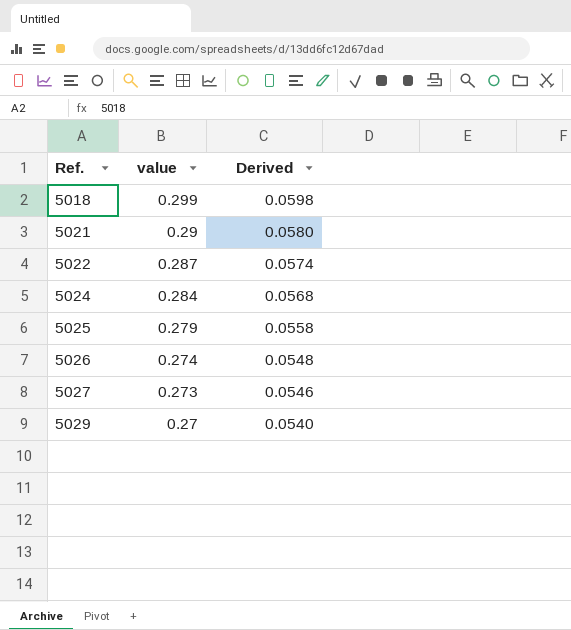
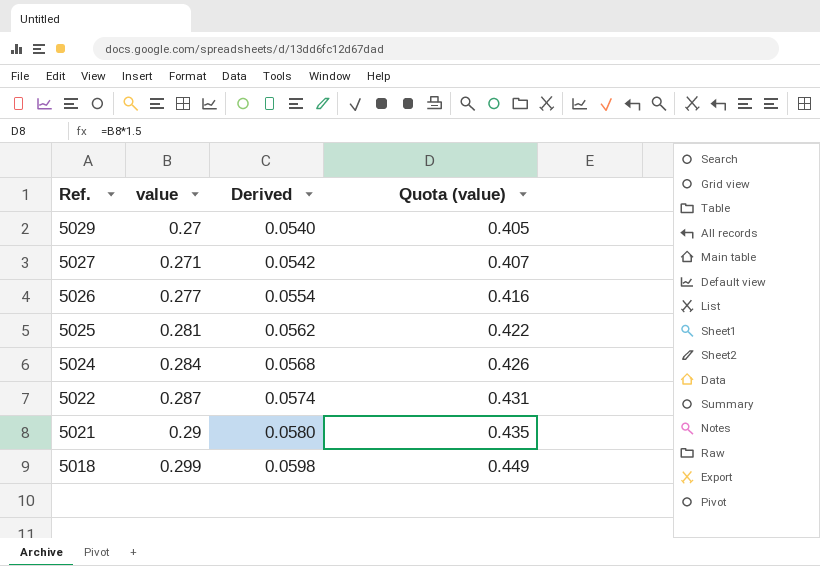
row order: Ref. ascending -> Ref. descending
column Quota (value) | formula: none -> [value] * 1.5
5027 | value: 0.273 -> 0.271
5027 | Derived: 0.0546 -> 0.0542
5026 | value: 0.274 -> 0.277
5026 | Derived: 0.0548 -> 0.0554
5025 | value: 0.279 -> 0.281
5025 | Derived: 0.0558 -> 0.0562

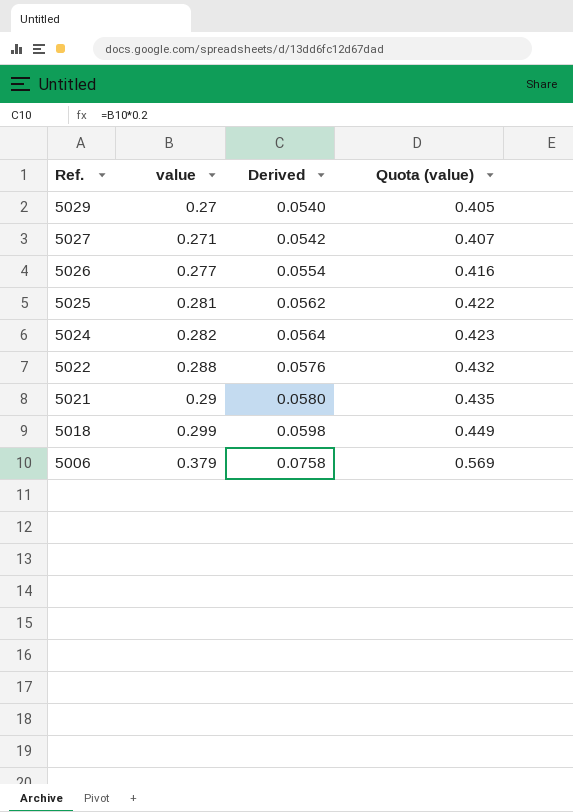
5024 | value: 0.284 -> 0.282
5024 | Derived: 0.0568 -> 0.0564
5024 | Quota (value): 0.426 -> 0.423
5022 | value: 0.287 -> 0.288
5022 | Derived: 0.0574 -> 0.0576
5022 | Quota (value): 0.431 -> 0.432
row 5006: none -> 0.379 | 0.0758 | 0.569

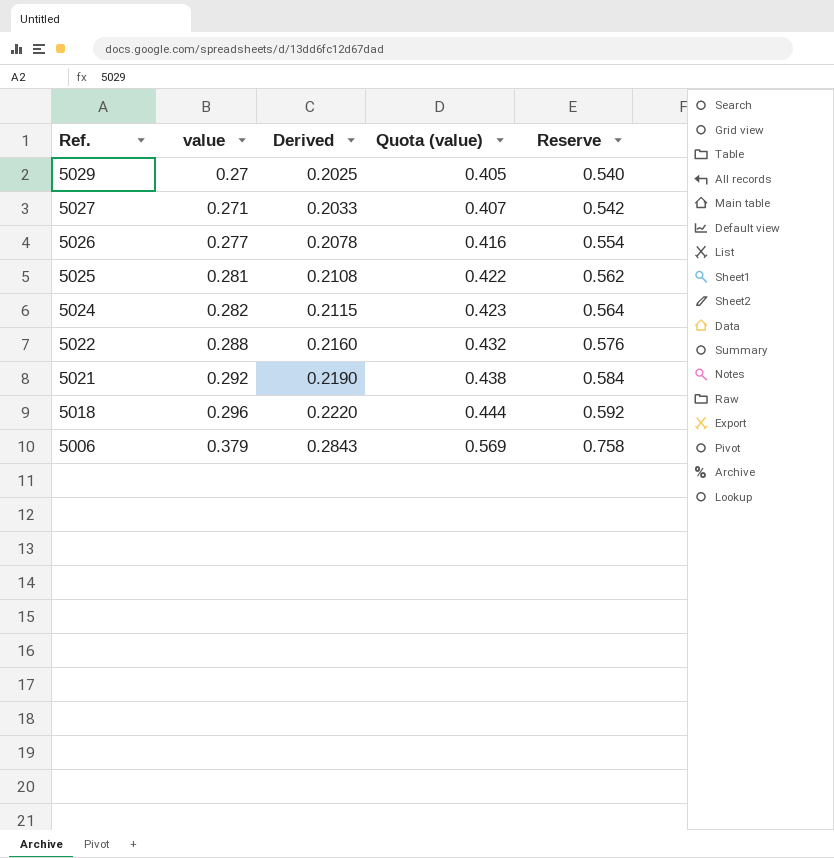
column Derived | formula: [value] * 0.2 -> [value] * 0.75
column Reserve | formula: none -> [value] * 2
5021 | value: 0.29 -> 0.292
5021 | Quota (value): 0.435 -> 0.438
5018 | value: 0.299 -> 0.296
5018 | Quota (value): 0.449 -> 0.444

